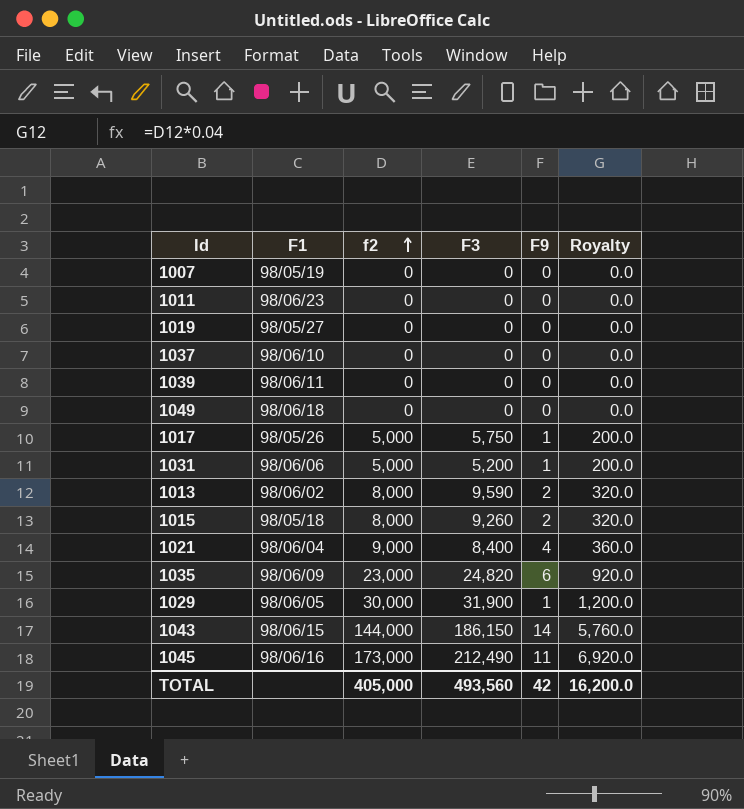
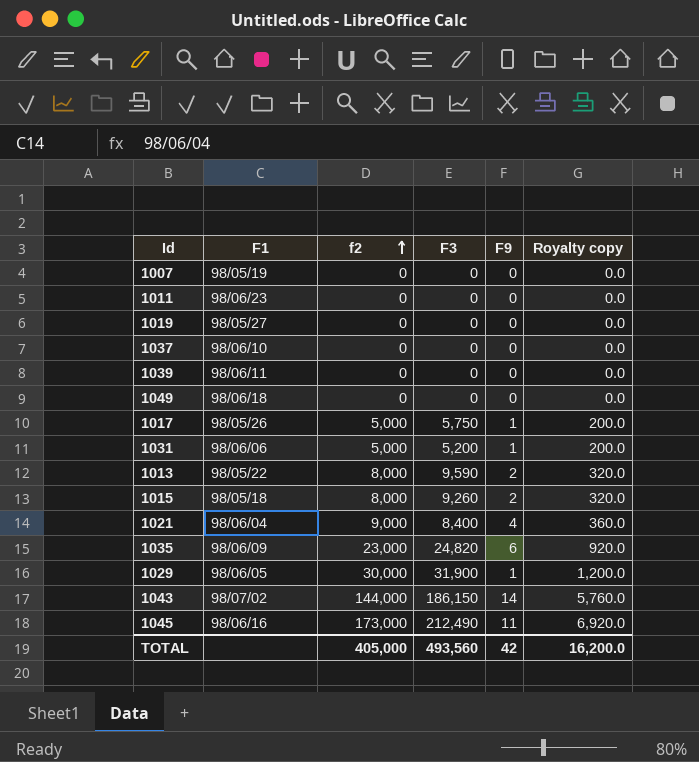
column name: Royalty -> Royalty copy
1013 | F1: 98/06/02 -> 98/05/22
1043 | F1: 98/06/15 -> 98/07/02

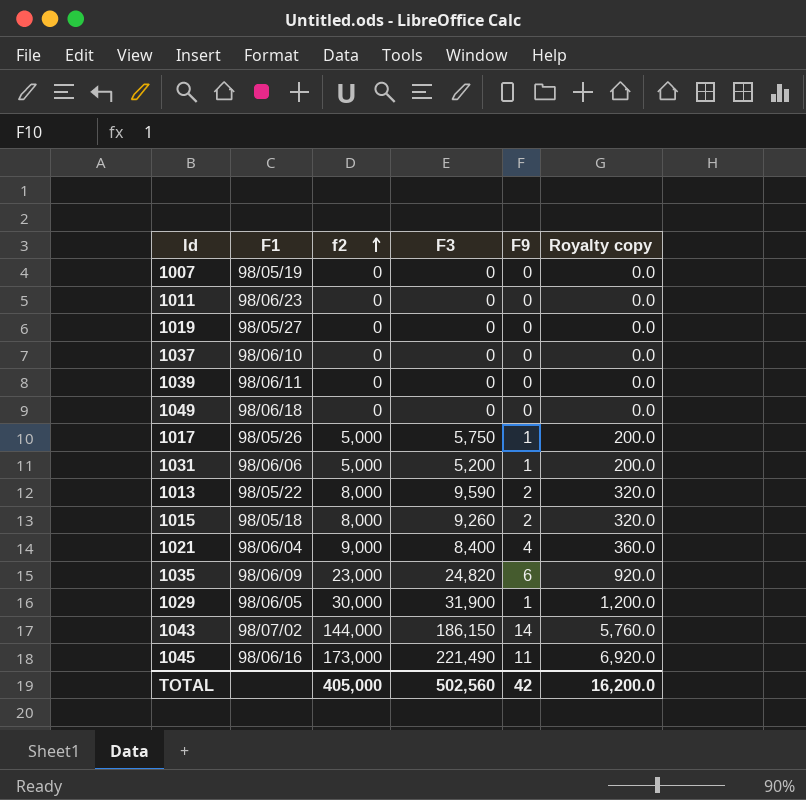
1045 | F3: 212,490 -> 221,490
TOTAL | F3: 493,560 -> 502,560

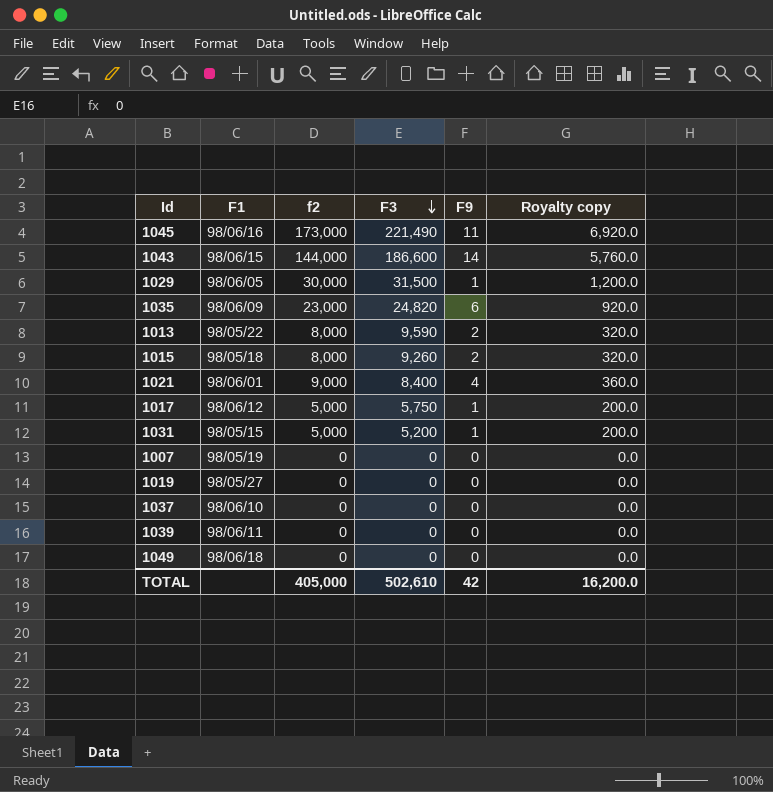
row order: f2 ascending -> F3 descending
row 1011: 98/06/23 | 0 | 0 | 0 | 0.0 -> none
1043 | F1: 98/07/02 -> 98/06/15
1043 | F3: 186,150 -> 186,600
1029 | F3: 31,900 -> 31,500
1021 | F1: 98/06/04 -> 98/06/01
1017 | F1: 98/05/26 -> 98/06/12
1031 | F1: 98/06/06 -> 98/05/15
TOTAL | F3: 502,560 -> 502,610

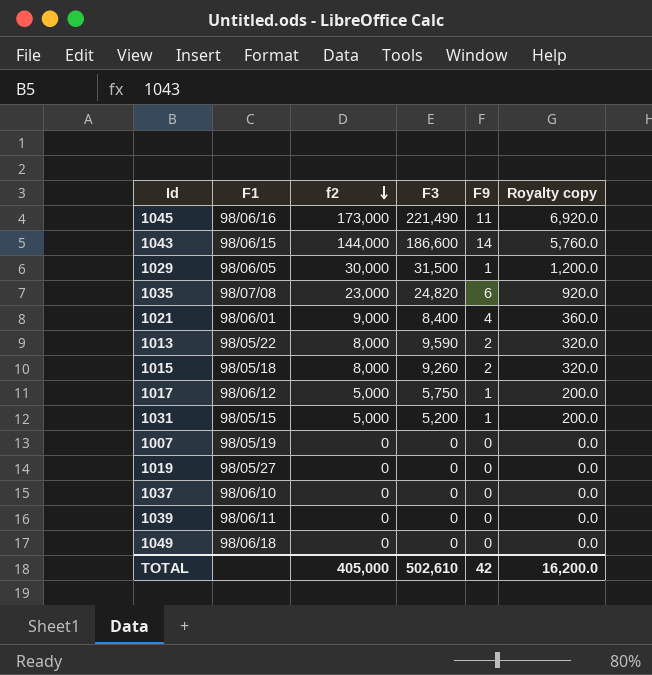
row order: F3 descending -> f2 descending
1035 | F1: 98/06/09 -> 98/07/08

